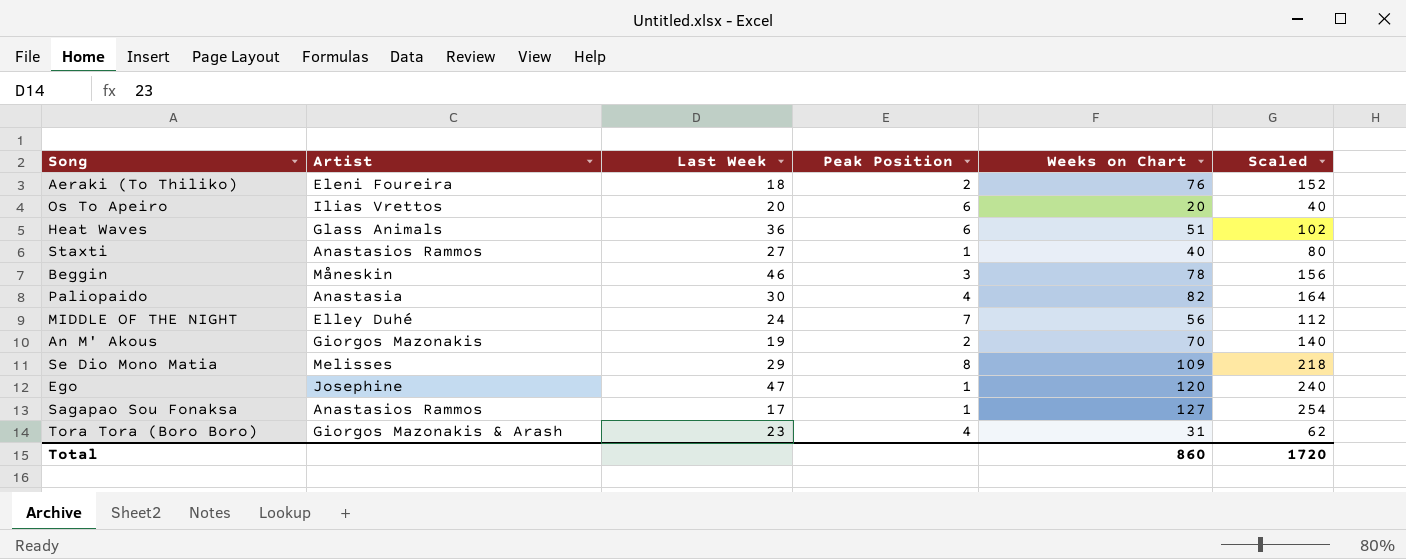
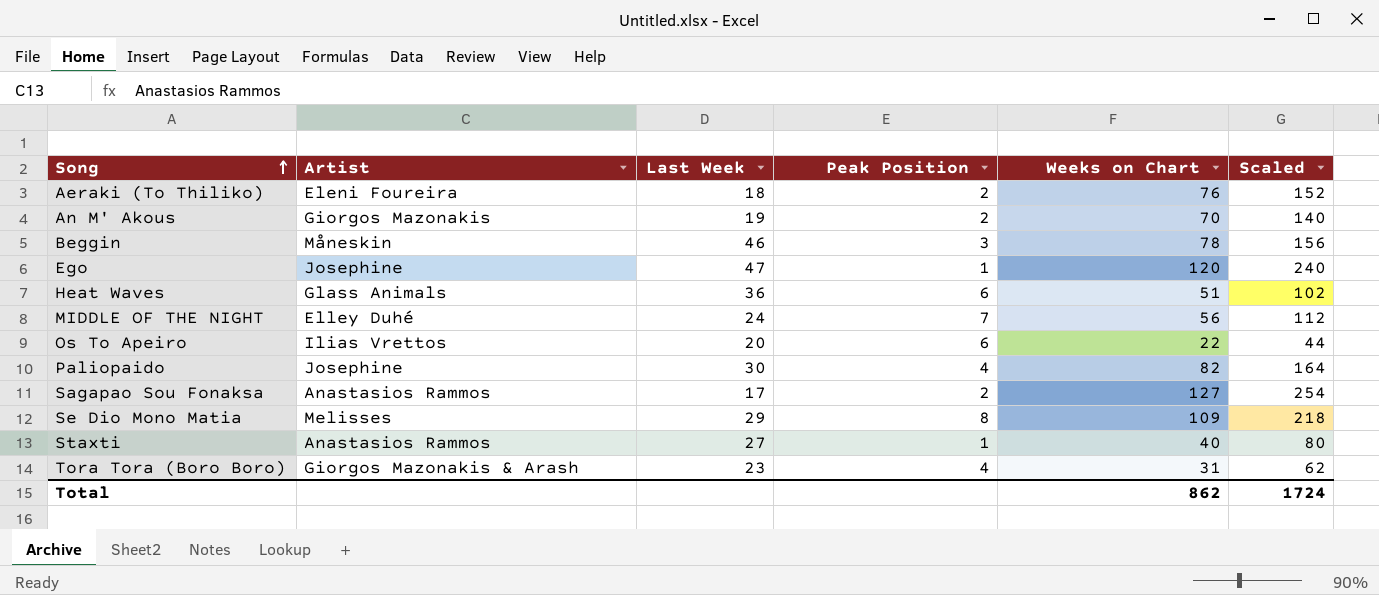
row order: none -> Song ascending
Os To Apeiro | Weeks on Chart: 20 -> 22
Os To Apeiro | Scaled: 40 -> 44
Paliopaido | Artist: Anastasia -> Josephine
Sagapao Sou Fonaksa | Peak Position: 1 -> 2
Total | Weeks on Chart: 860 -> 862
Total | Scaled: 1720 -> 1724

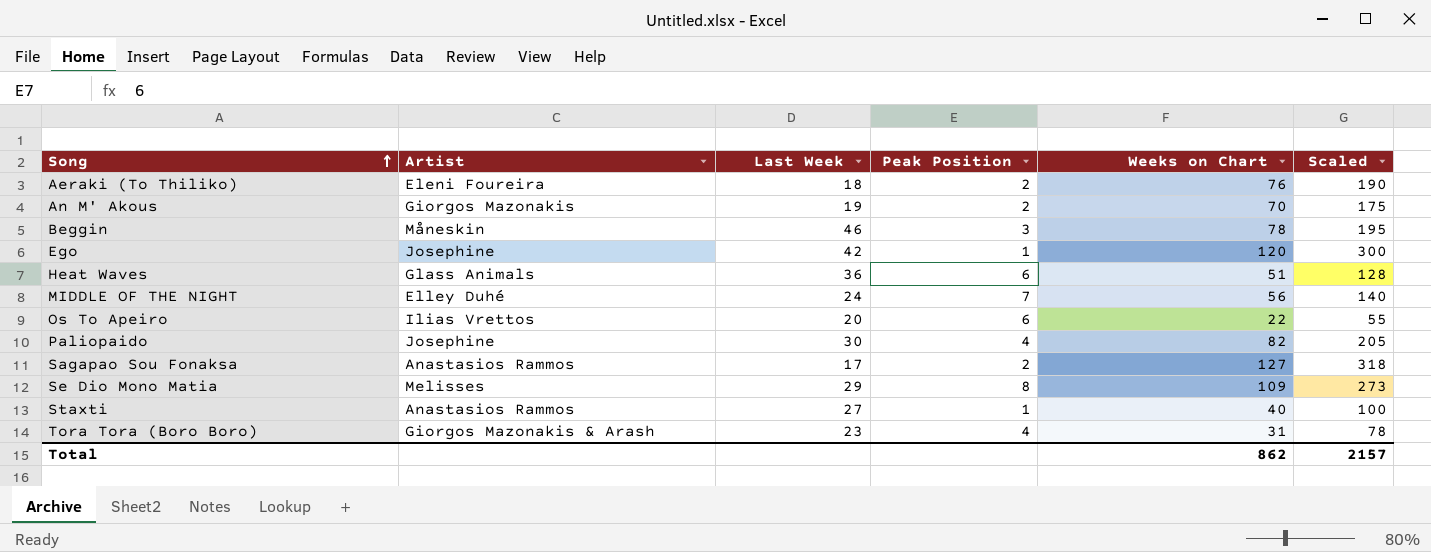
column Scaled | formula: [Weeks on Chart] * 2 -> [Weeks on Chart] * 2.5
Ego | Last Week: 47 -> 42
Total | Scaled: 1724 -> 2157

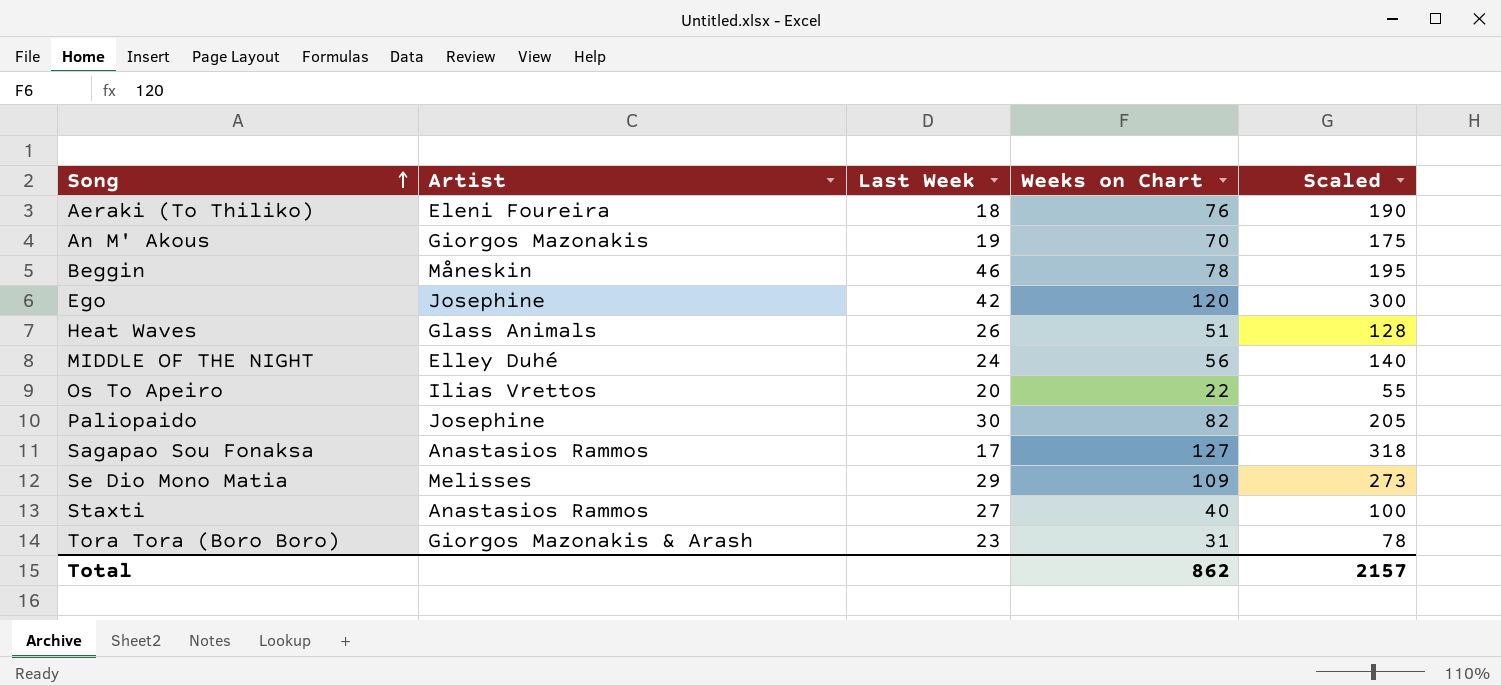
column Peak Position | position: 4 -> none
Heat Waves | Last Week: 36 -> 26

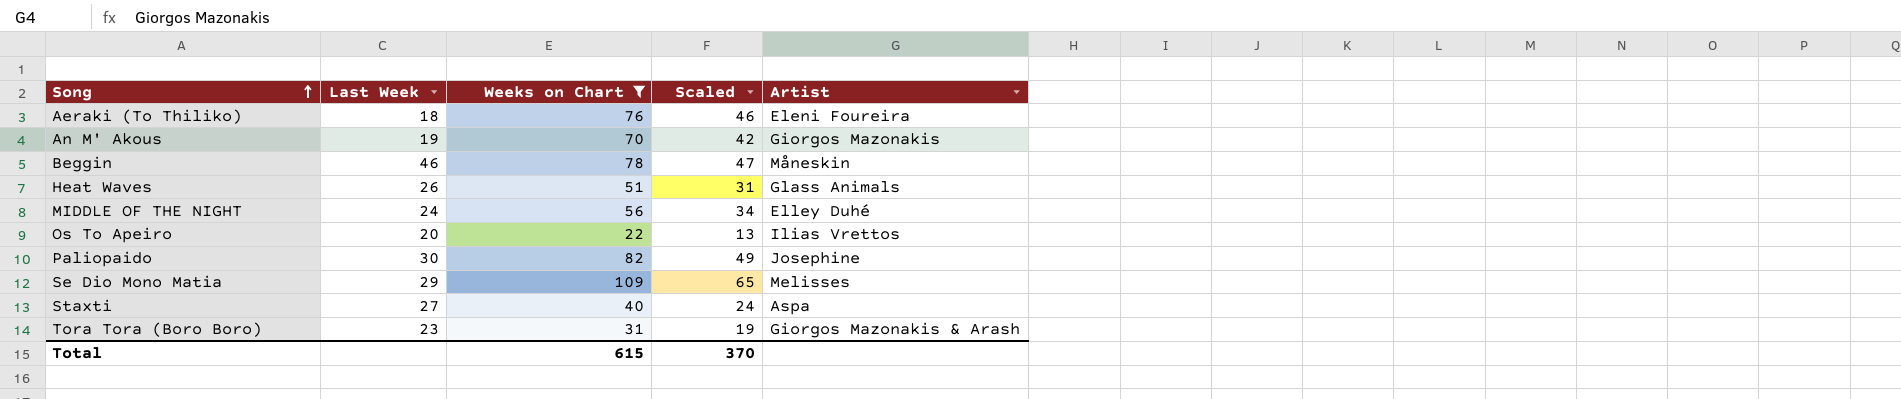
filter: none -> Weeks on Chart <= 109
column Scaled | formula: [Weeks on Chart] * 2.5 -> [Weeks on Chart] * 0.6
column Artist | position: 2 -> 5
Staxti | Artist: Anastasios Rammos -> Aspa
Total | Weeks on Chart: 862 -> 615
Total | Scaled: 2157 -> 370

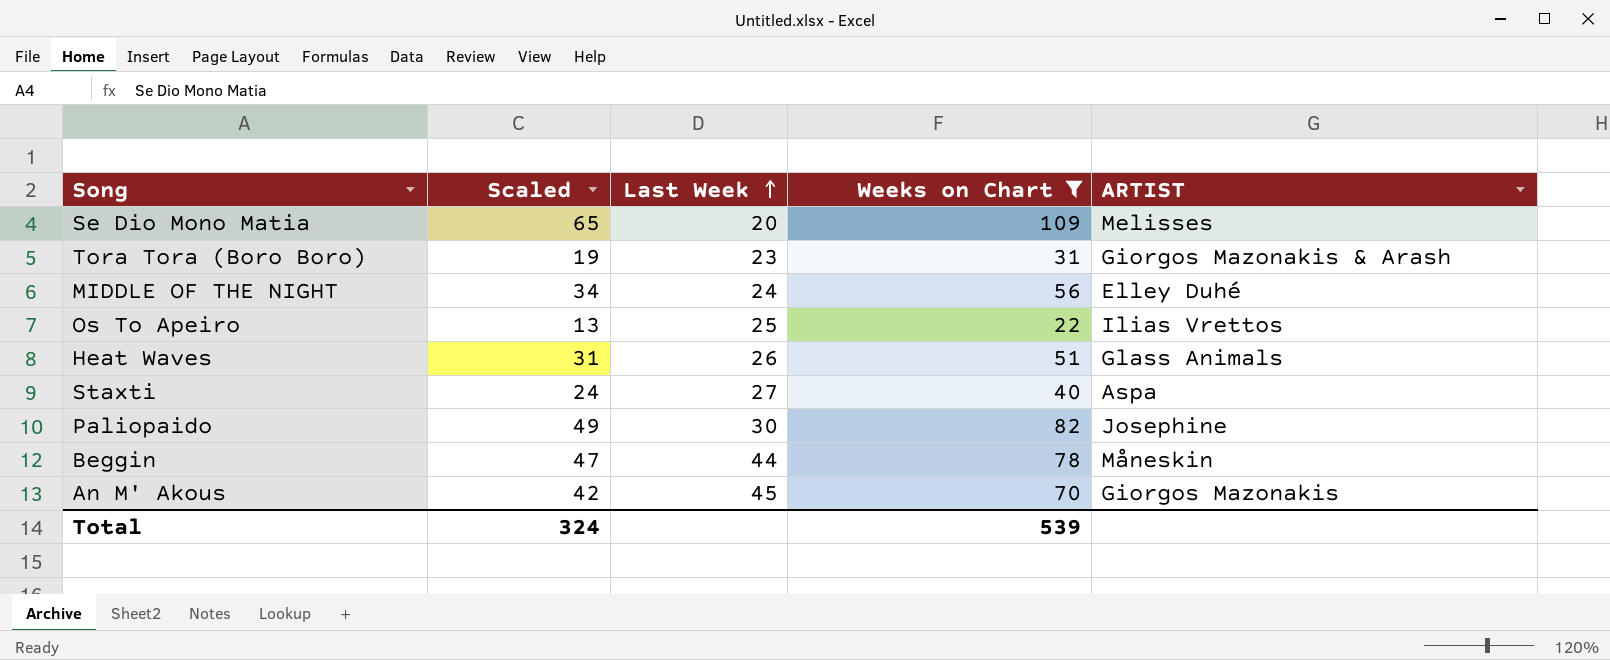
row order: Song ascending -> Last Week ascending
column Scaled | position: 4 -> 2
column name: Artist -> ARTIST
row Aeraki (To Thiliko): 18 | 76 | 46 | Eleni Foureira -> none
Se Dio Mono Matia | Last Week: 29 -> 20
Os To Apeiro | Last Week: 20 -> 25
Beggin | Last Week: 46 -> 44
An M' Akous | Last Week: 19 -> 45
Total | Scaled: 370 -> 324
Total | Weeks on Chart: 615 -> 539

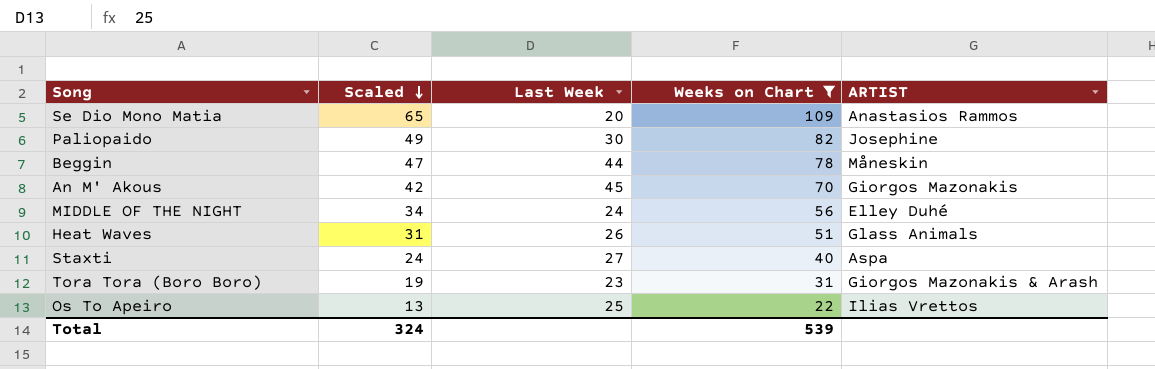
row order: Last Week ascending -> Scaled descending
Se Dio Mono Matia | ARTIST: Melisses -> Anastasios Rammos

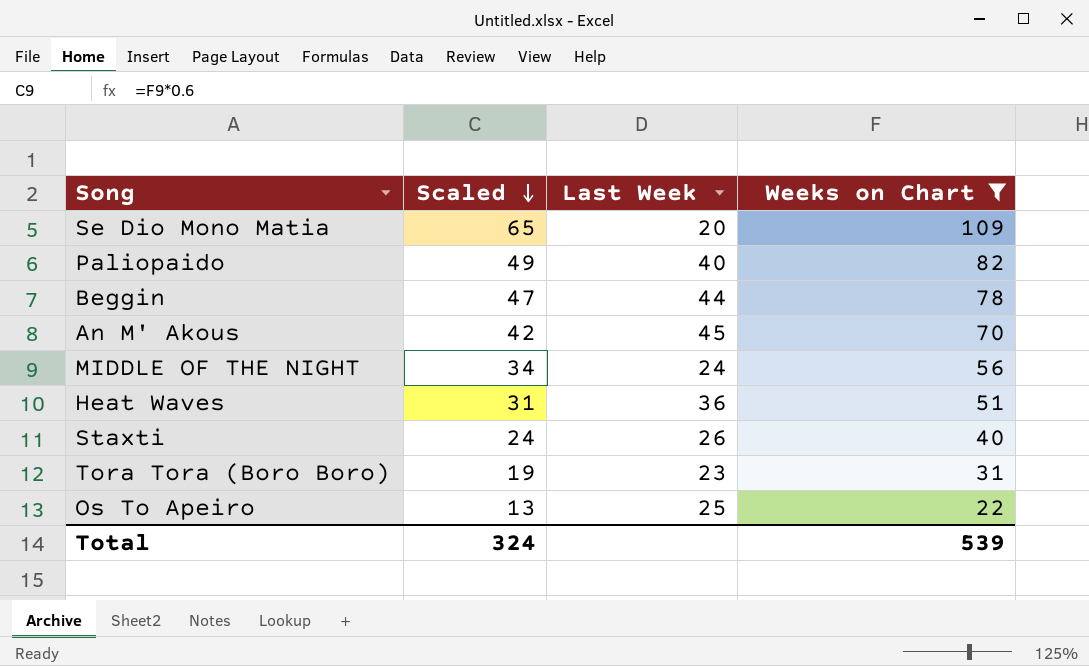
column ARTIST | position: 5 -> none
Paliopaido | Last Week: 30 -> 40
Heat Waves | Last Week: 26 -> 36
Staxti | Last Week: 27 -> 26

